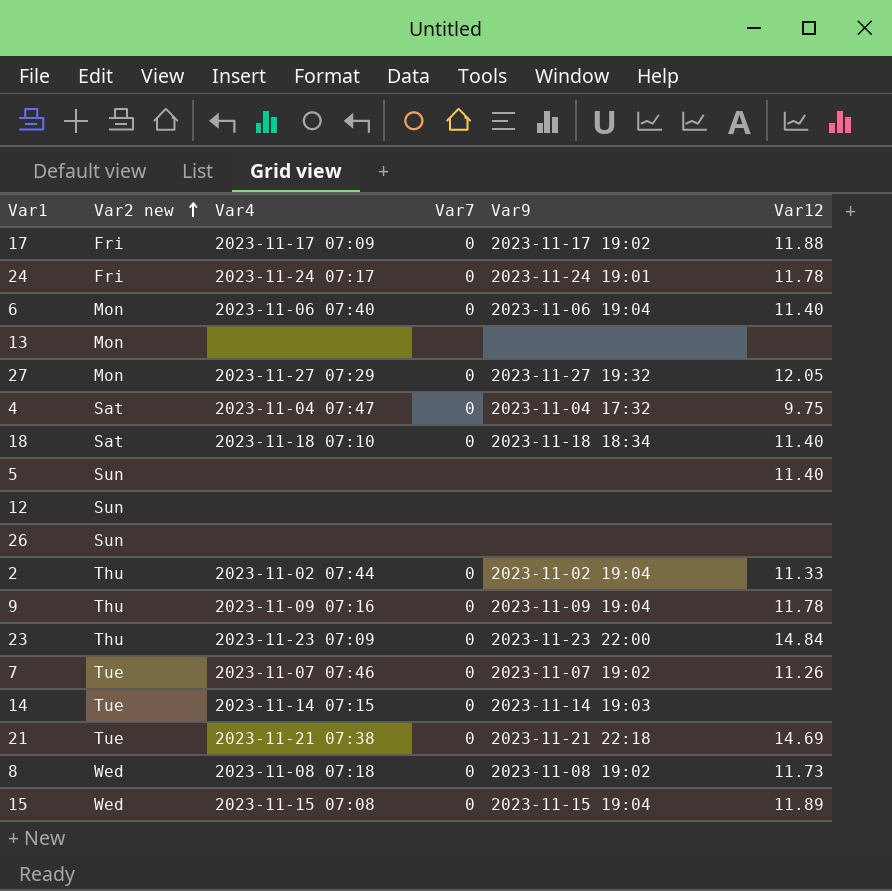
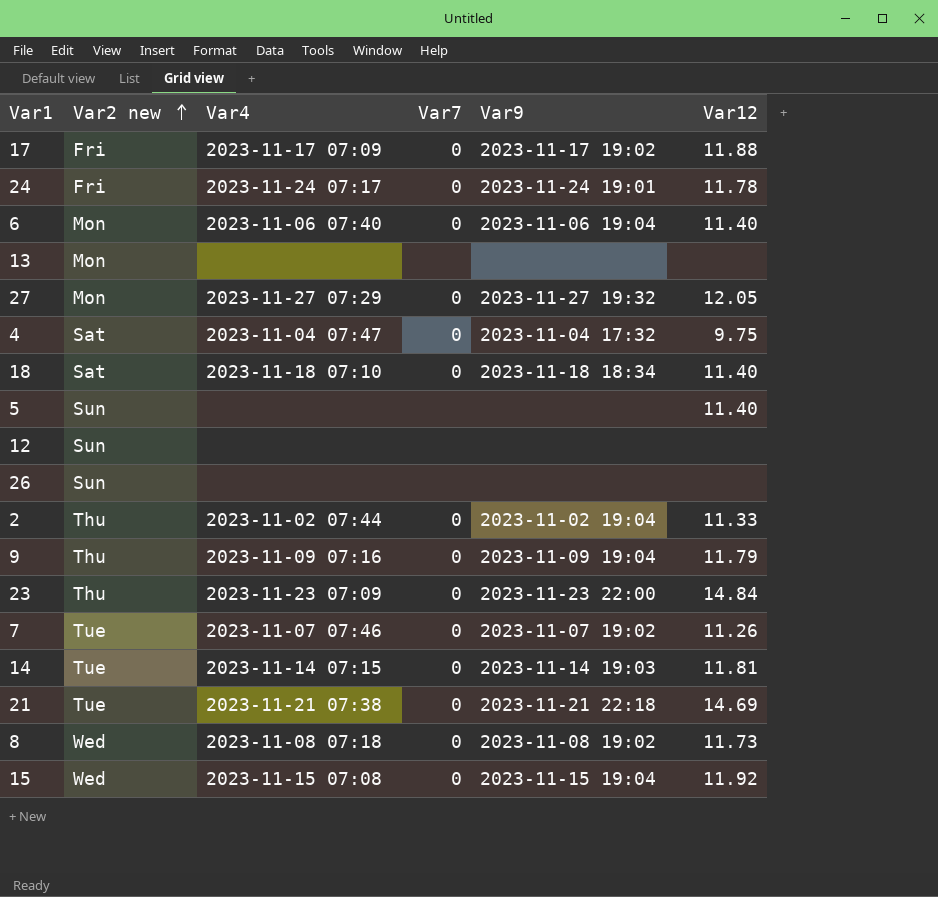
9 | Var12: 11.78 -> 11.79
14 | Var12: none -> 11.81
15 | Var12: 11.89 -> 11.92

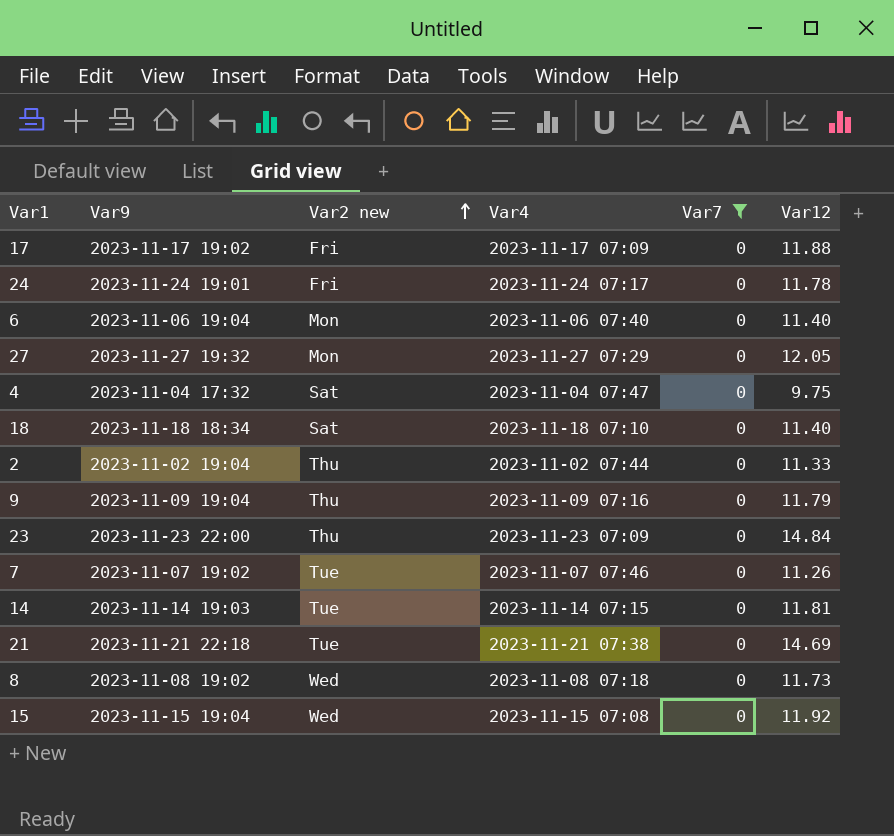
filter: none -> Var7 = 0
column Var9 | position: 5 -> 2

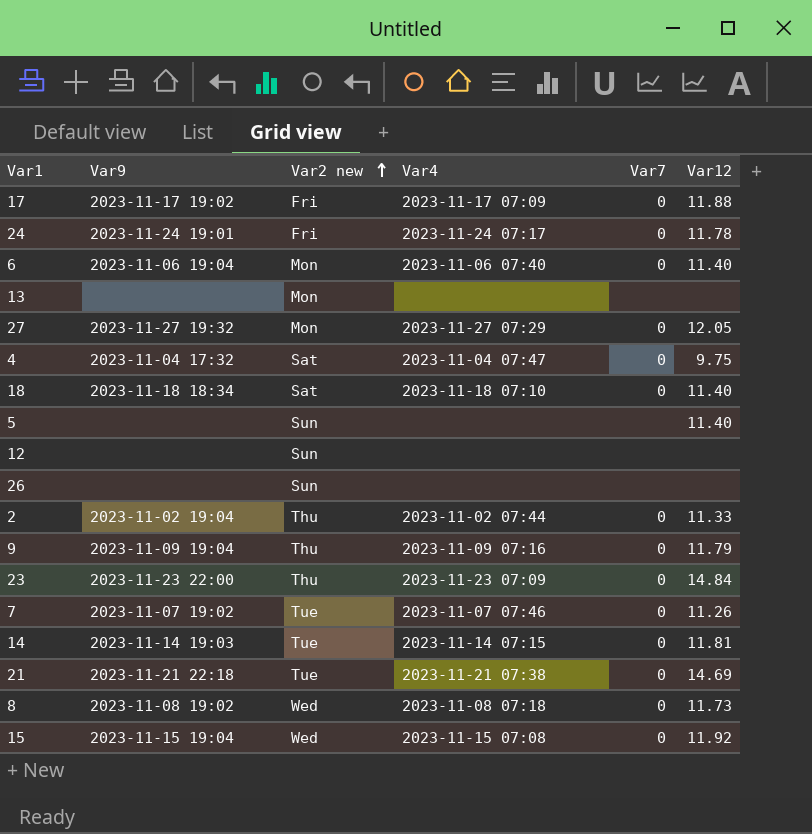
filter: Var7 = 0 -> none

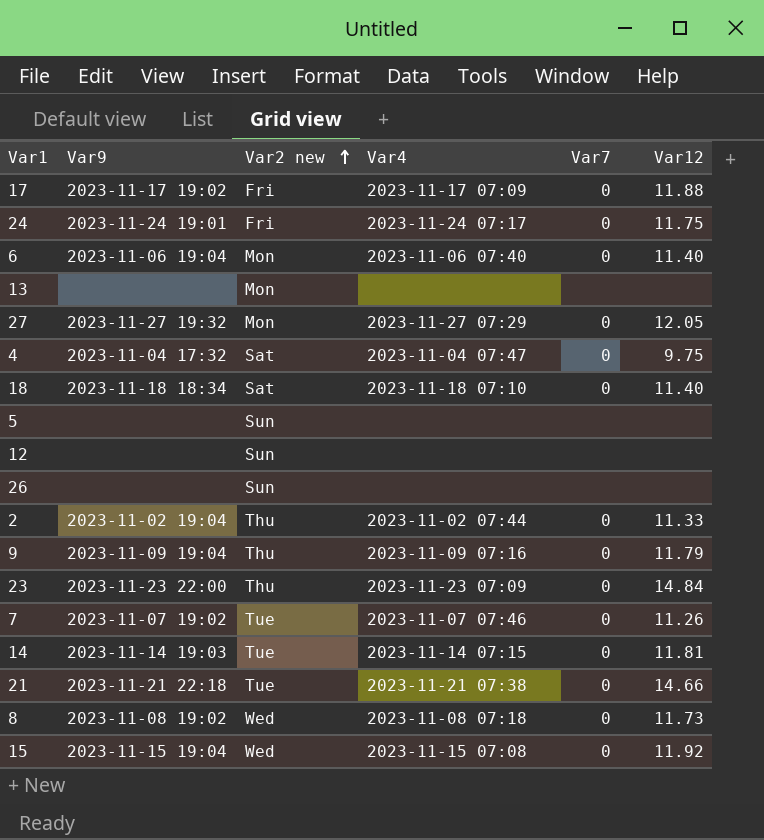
24 | Var12: 11.78 -> 11.75
5 | Var12: 11.40 -> none
21 | Var12: 14.69 -> 14.66

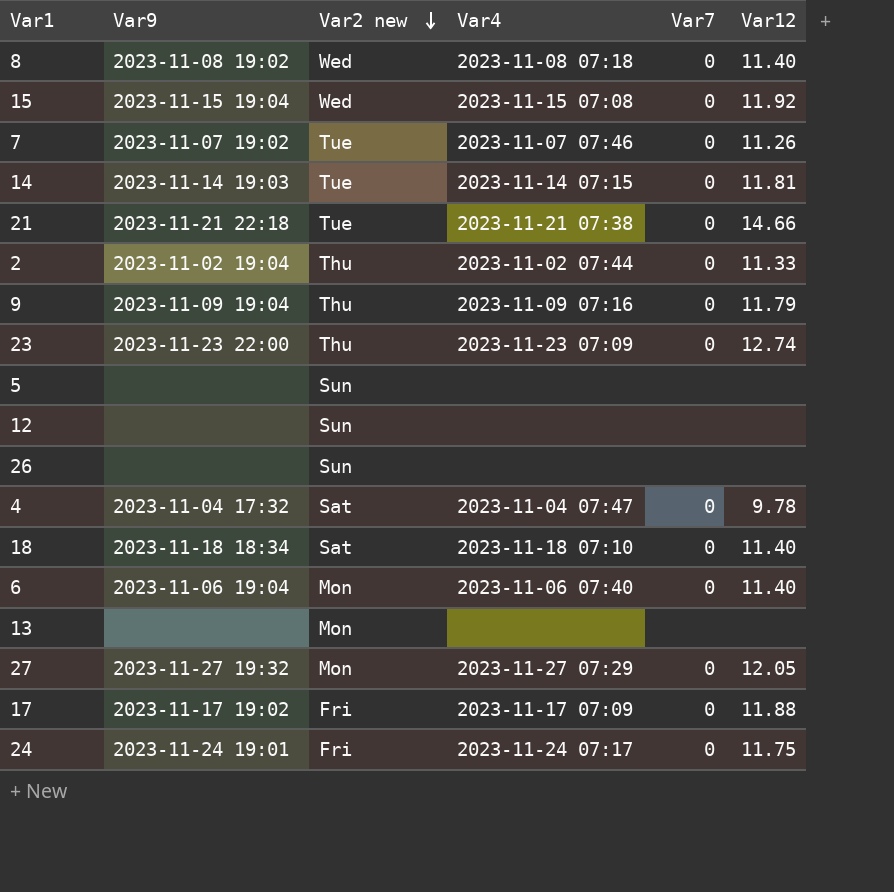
row order: Var2 new ascending -> Var2 new descending
8 | Var12: 11.73 -> 11.40
23 | Var12: 14.84 -> 12.74
4 | Var12: 9.75 -> 9.78

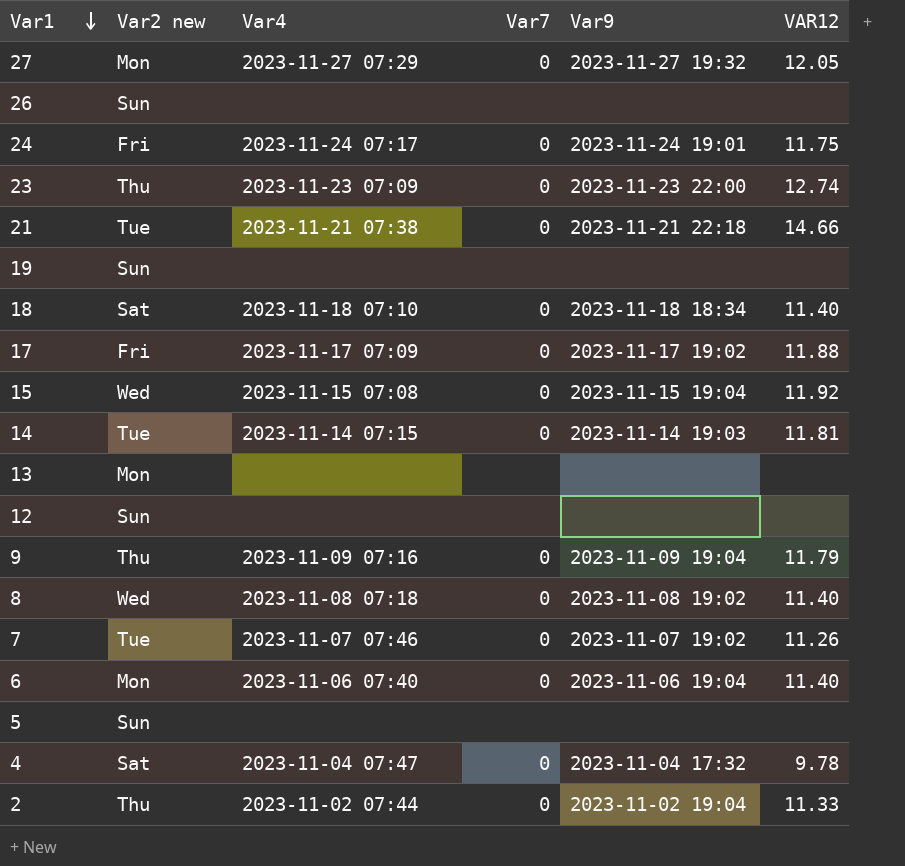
row order: Var2 new descending -> Var1 descending
column Var9 | position: 2 -> 5
column name: Var12 -> VAR12
row 19: none -> Sun | none | none | none | none

